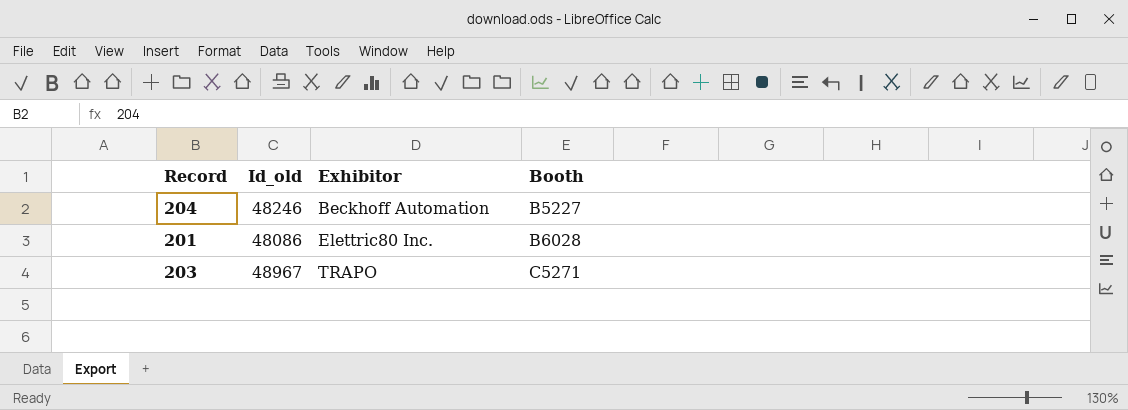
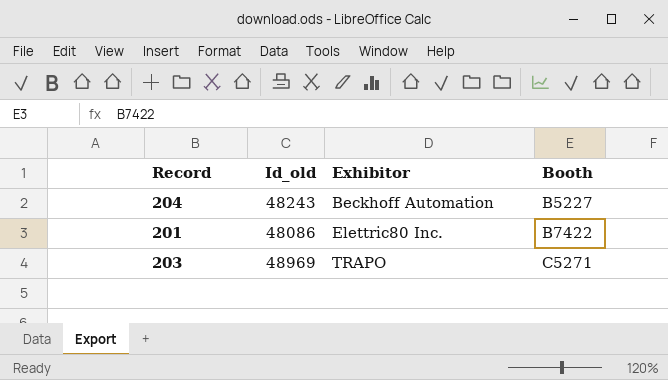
204 | Id_old: 48246 -> 48243
201 | Booth: B6028 -> B7422
203 | Id_old: 48967 -> 48969

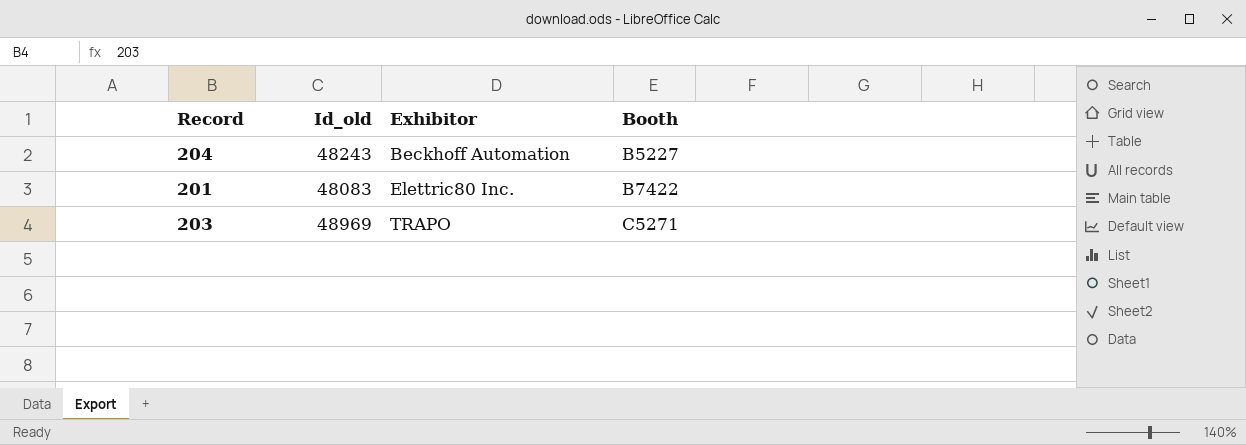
201 | Id_old: 48086 -> 48083

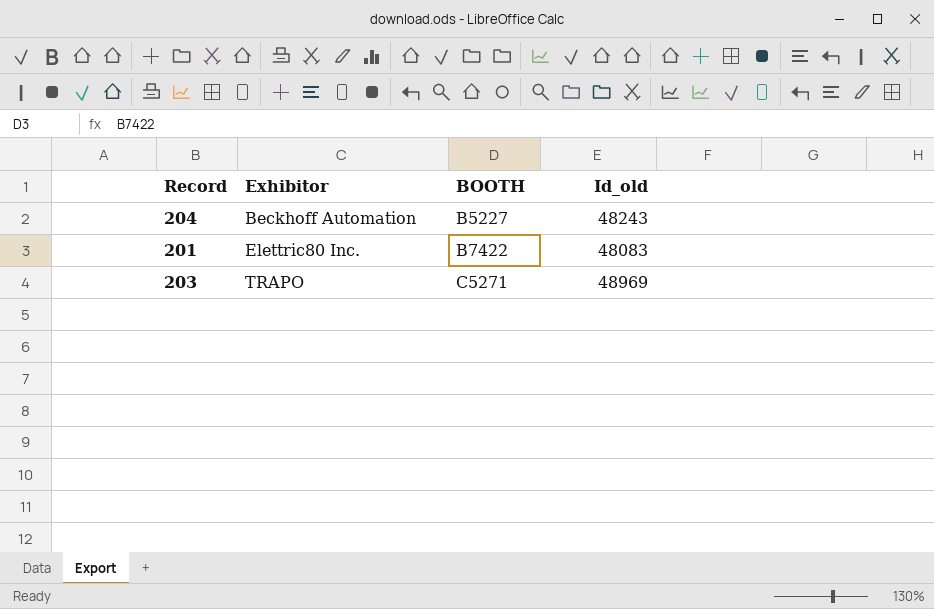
column name: Booth -> BOOTH
column Id_old | position: 2 -> 4

